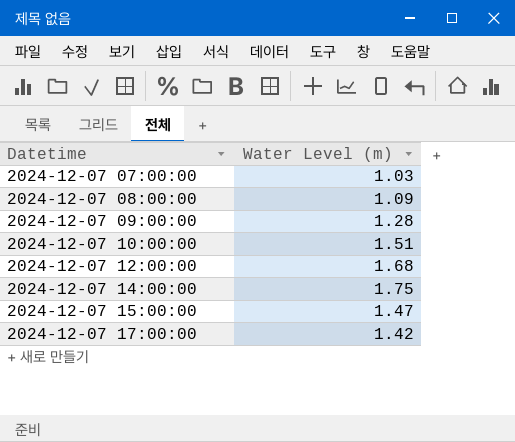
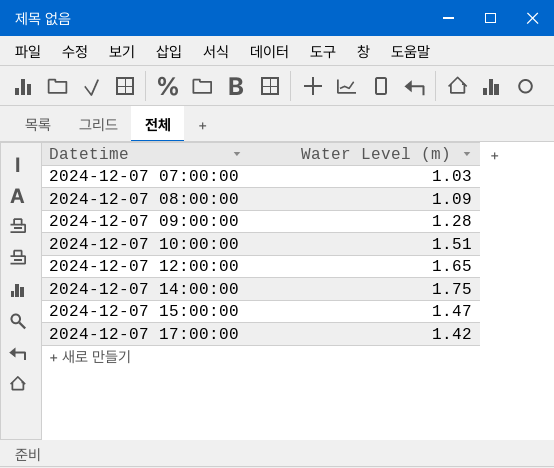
2024-12-07 12:00:00 | Water Level (m): 1.68 -> 1.65

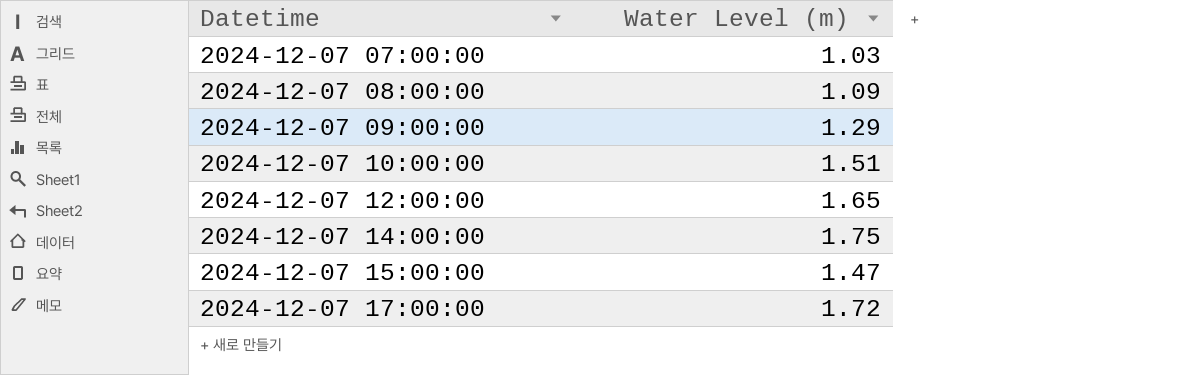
2024-12-07 09:00:00 | Water Level (m): 1.28 -> 1.29
2024-12-07 17:00:00 | Water Level (m): 1.42 -> 1.72

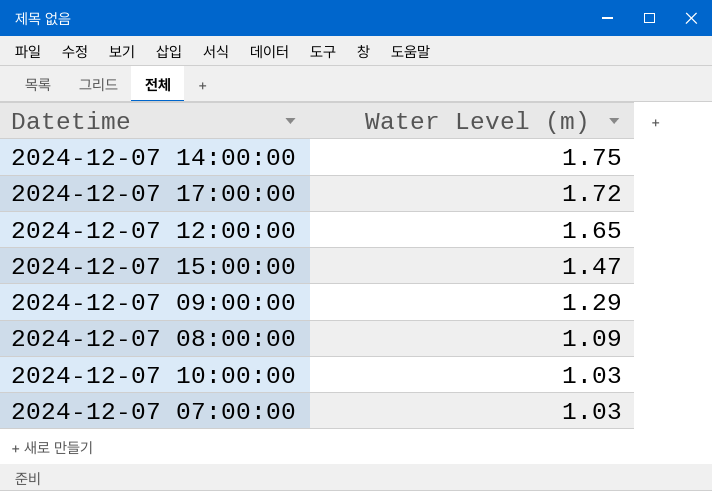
row order: Datetime ascending -> Water Level (m) descending
2024-12-07 10:00:00 | Water Level (m): 1.51 -> 1.03

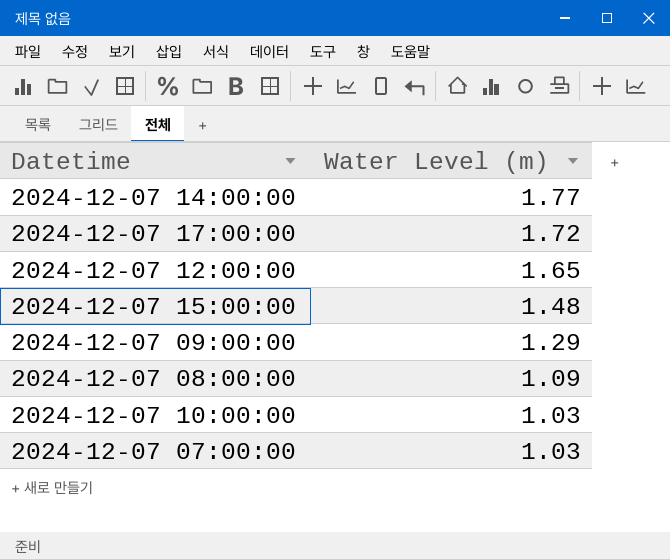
2024-12-07 14:00:00 | Water Level (m): 1.75 -> 1.77
2024-12-07 15:00:00 | Water Level (m): 1.47 -> 1.48

